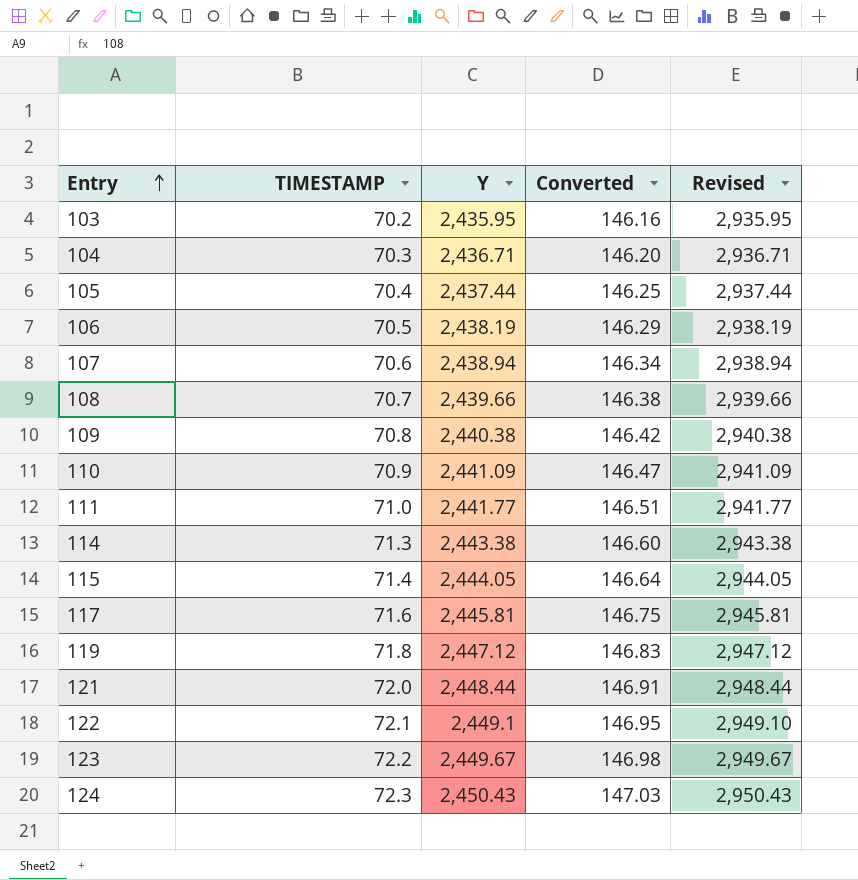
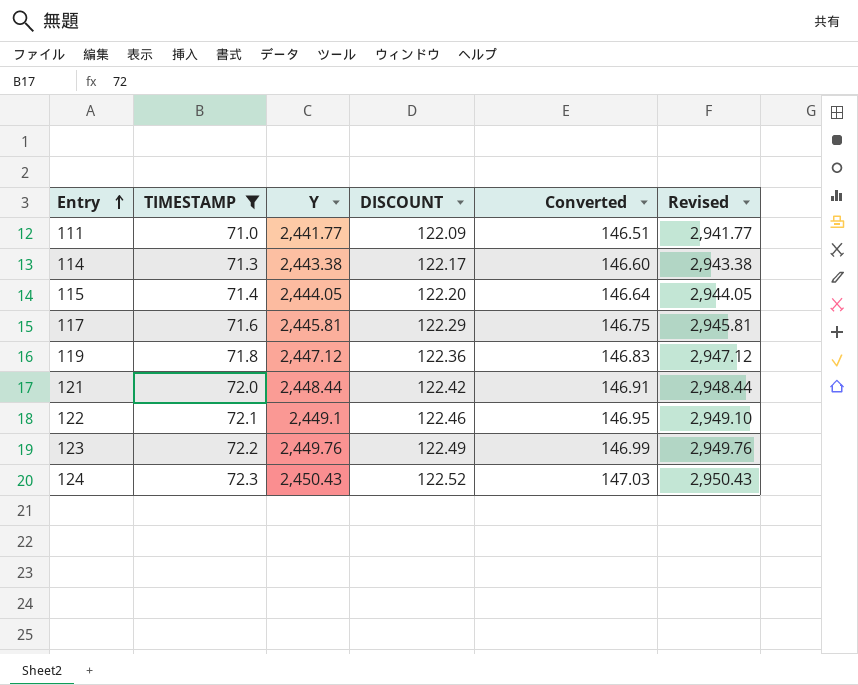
filter: none -> TIMESTAMP >= 71.0
column DISCOUNT | formula: none -> [Y] * 0.05
123 | Y: 2,449.67 -> 2,449.76
123 | Converted: 146.98 -> 146.99
123 | Revised: 2,949.67 -> 2,949.76

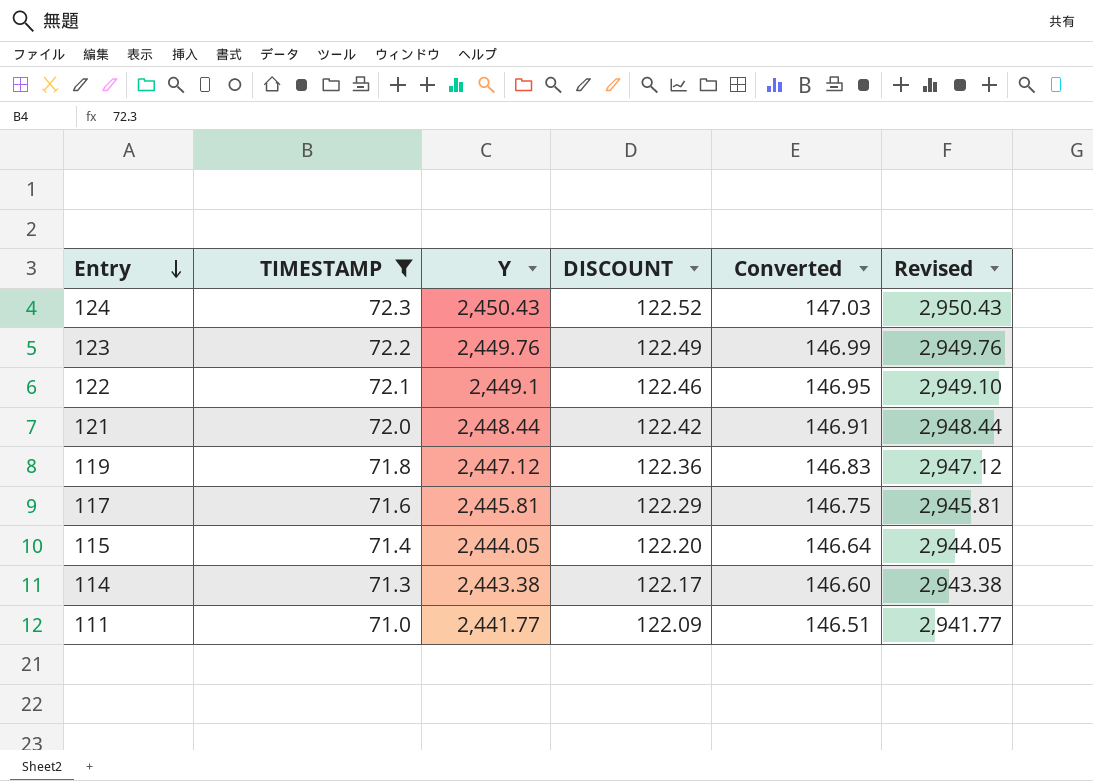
row order: Entry ascending -> Entry descending

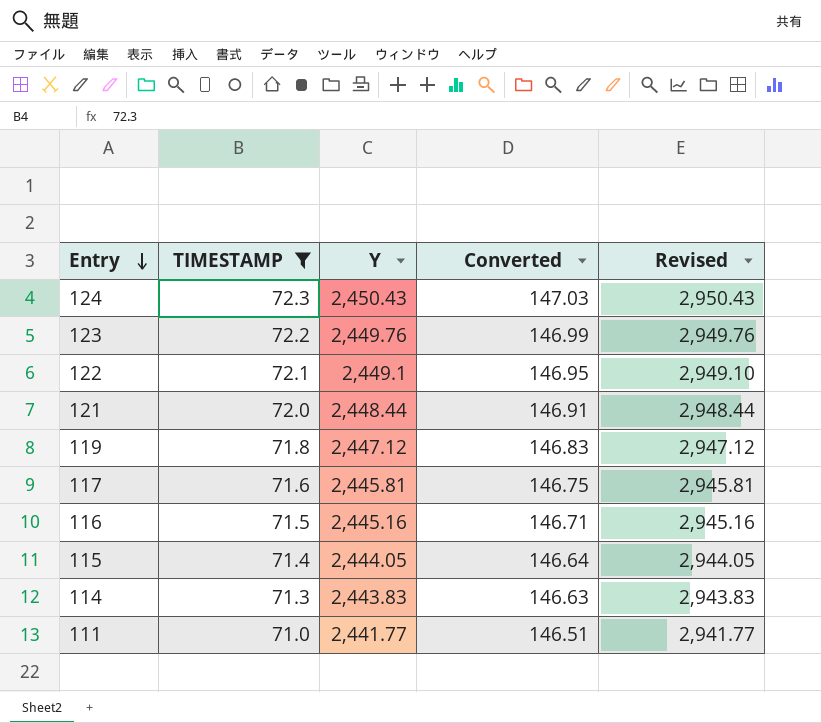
column DISCOUNT | formula: [Y] * 0.05 -> none
row 116: none -> 71.5 | 2,445.16 | 146.71 | 2,945.16
114 | Y: 2,443.38 -> 2,443.83
114 | Converted: 146.60 -> 146.63
114 | Revised: 2,943.38 -> 2,943.83

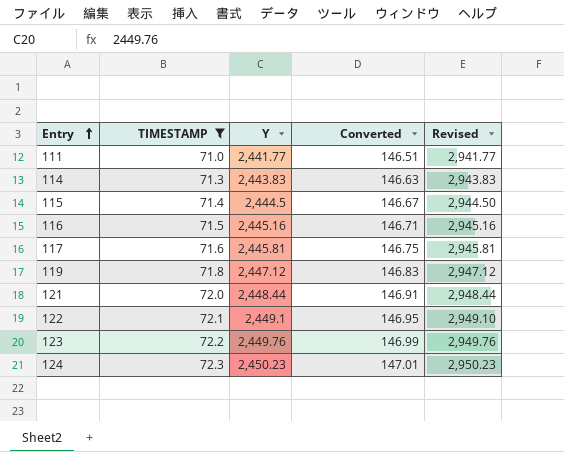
row order: Entry descending -> Entry ascending
115 | Y: 2,444.05 -> 2,444.5
115 | Converted: 146.64 -> 146.67
115 | Revised: 2,944.05 -> 2,944.50
124 | Y: 2,450.43 -> 2,450.23
124 | Converted: 147.03 -> 147.01
124 | Revised: 2,950.43 -> 2,950.23

